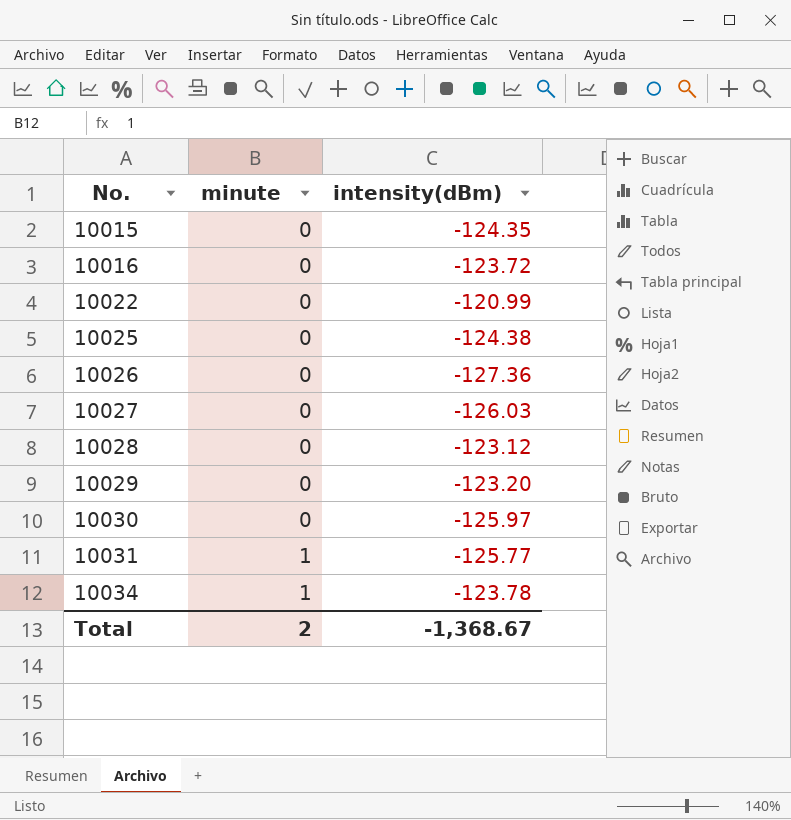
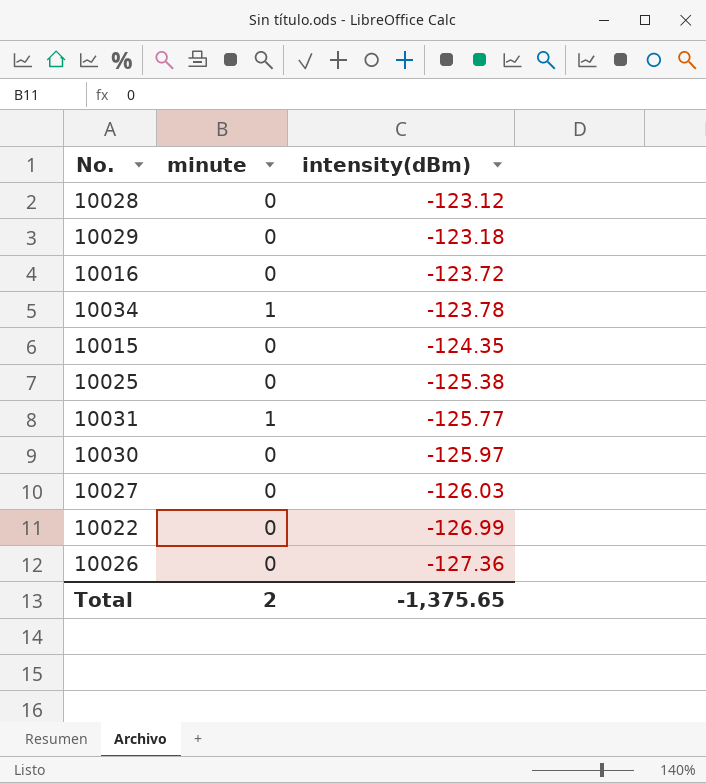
row order: No. ascending -> intensity(dBm) descending
10029 | intensity(dBm): -123.20 -> -123.18
10025 | intensity(dBm): -124.38 -> -125.38
10022 | intensity(dBm): -120.99 -> -126.99
Total | intensity(dBm): -1,368.67 -> -1,375.65

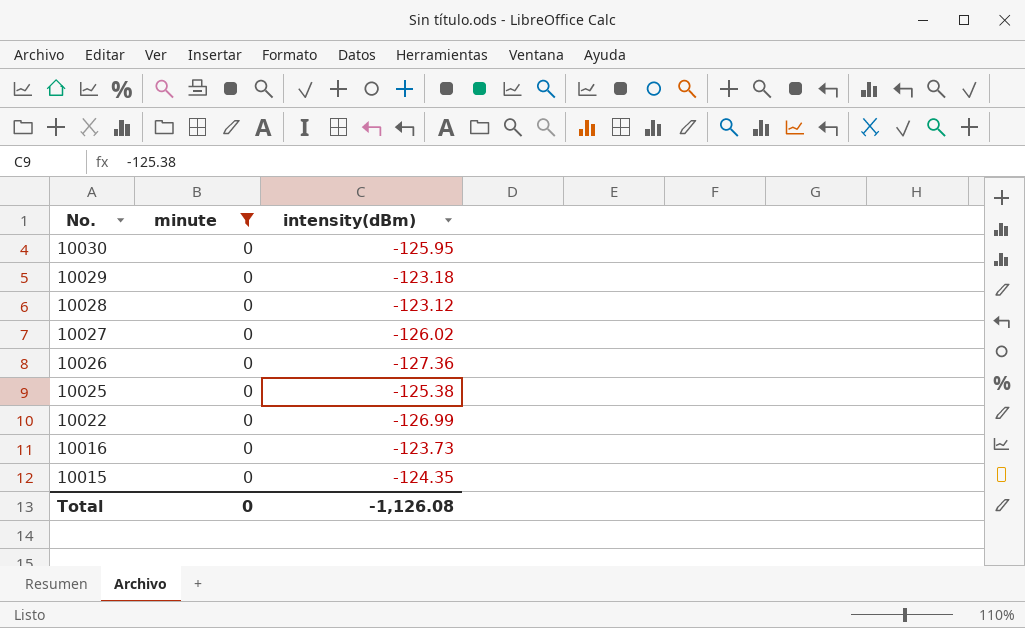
filter: none -> minute = 0
row order: intensity(dBm) descending -> No. descending
10030 | intensity(dBm): -125.97 -> -125.95
10027 | intensity(dBm): -126.03 -> -126.02
10016 | intensity(dBm): -123.72 -> -123.73
Total | minute: 2 -> 0
Total | intensity(dBm): -1,375.65 -> -1,126.08

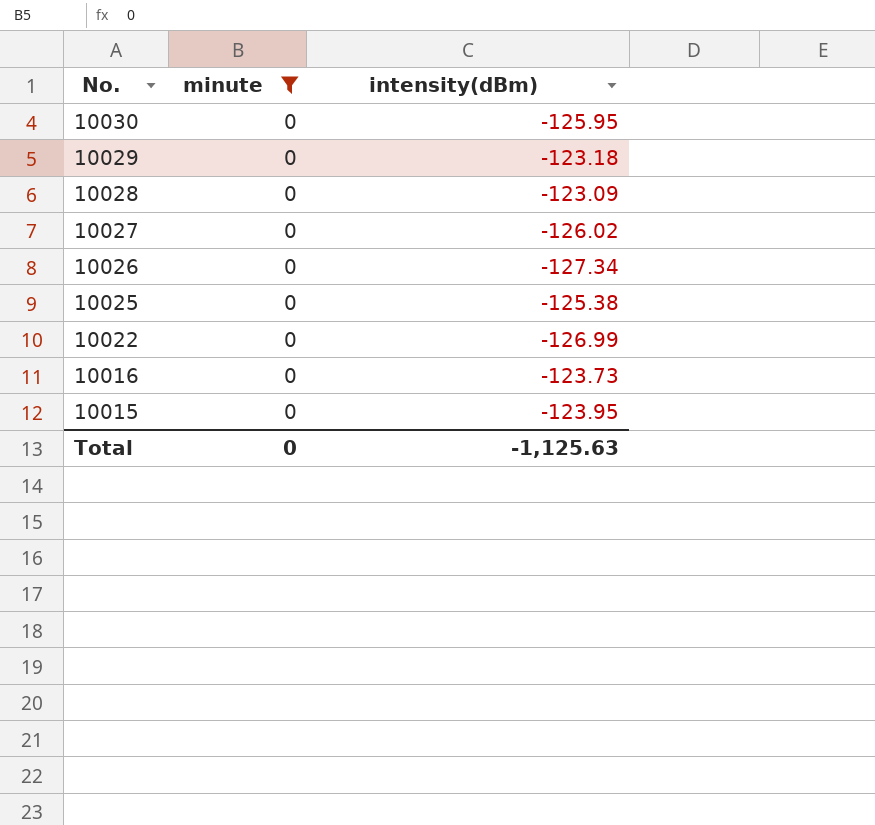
10028 | intensity(dBm): -123.12 -> -123.09
10026 | intensity(dBm): -127.36 -> -127.34
10015 | intensity(dBm): -124.35 -> -123.95
Total | intensity(dBm): -1,126.08 -> -1,125.63

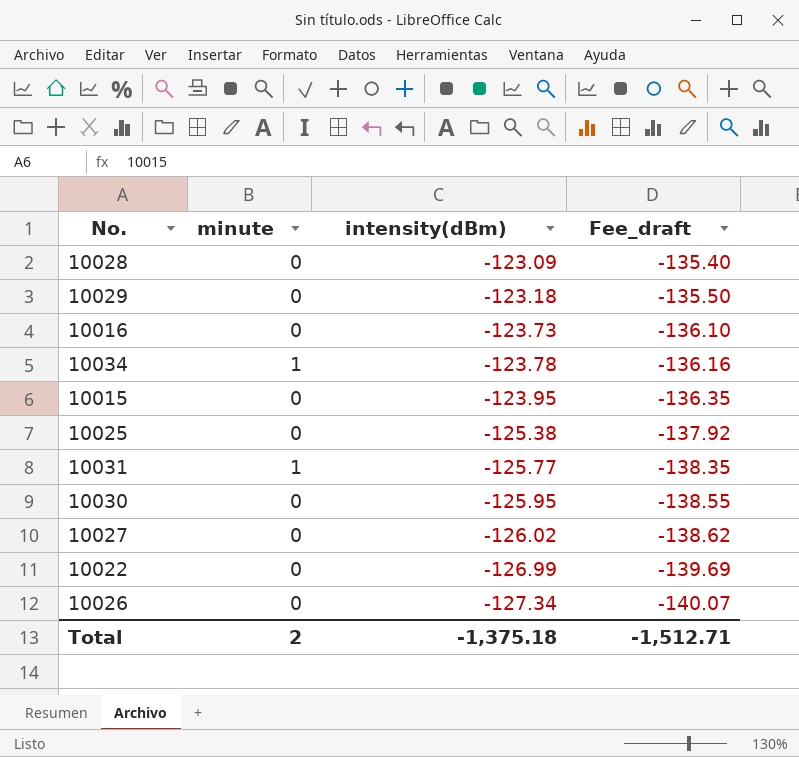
filter: minute = 0 -> none
row order: No. descending -> intensity(dBm) descending
column Fee_draft | formula: none -> [intensity(dBm)] * 1.1
Total | minute: 0 -> 2
Total | intensity(dBm): -1,125.63 -> -1,375.18

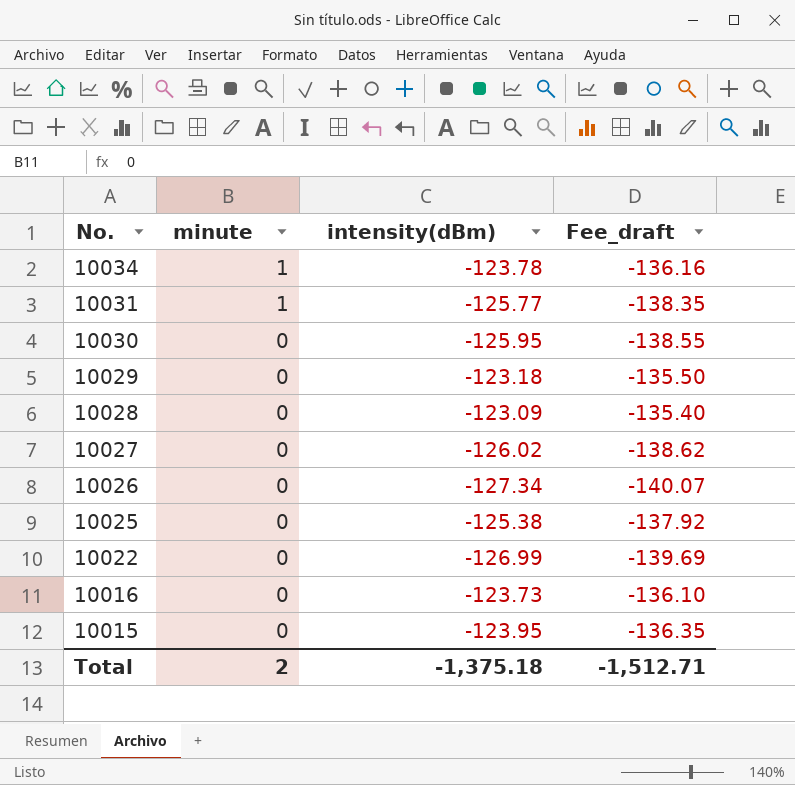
row order: intensity(dBm) descending -> No. descending

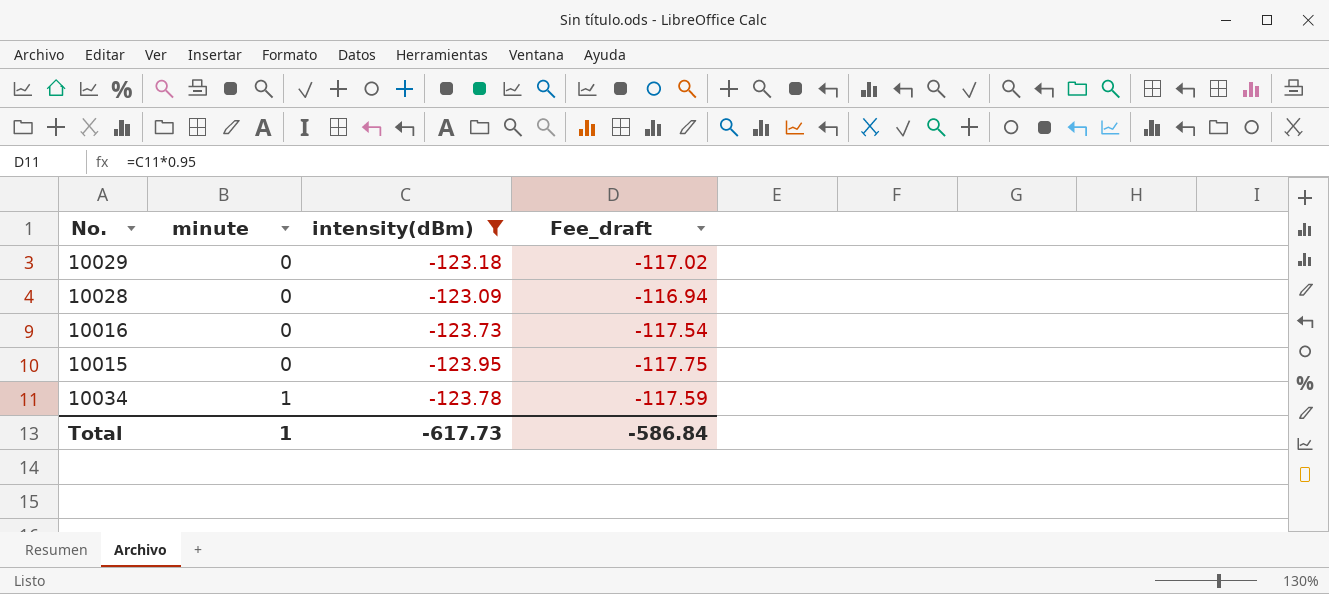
filter: none -> intensity(dBm) >= -123.95
row order: No. descending -> minute ascending
column Fee_draft | formula: [intensity(dBm)] * 1.1 -> [intensity(dBm)] * 0.95
Total | minute: 2 -> 1
Total | intensity(dBm): -1,375.18 -> -617.73
Total | Fee_draft: -1,512.71 -> -586.84

